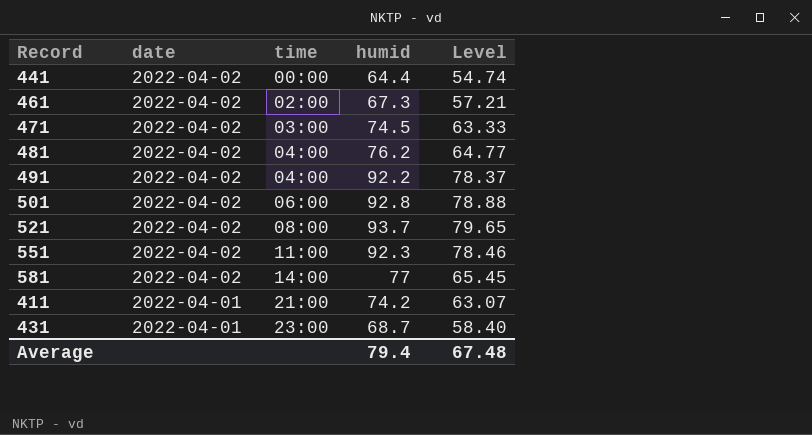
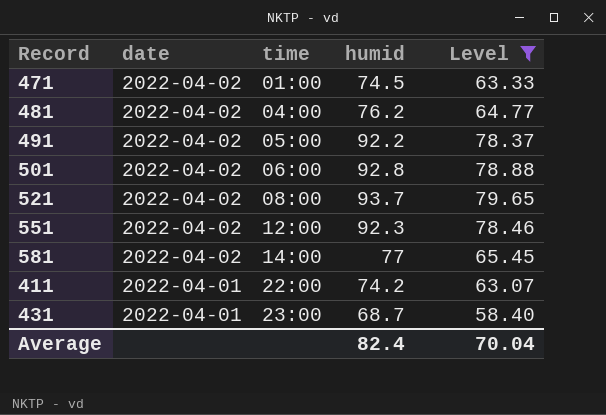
filter: none -> Level >= 58.40
471 | time: 03:00 -> 01:00
491 | time: 04:00 -> 05:00
551 | time: 11:00 -> 12:00
411 | time: 21:00 -> 22:00
Average | humid: 79.4 -> 82.4
Average | Level: 67.48 -> 70.04

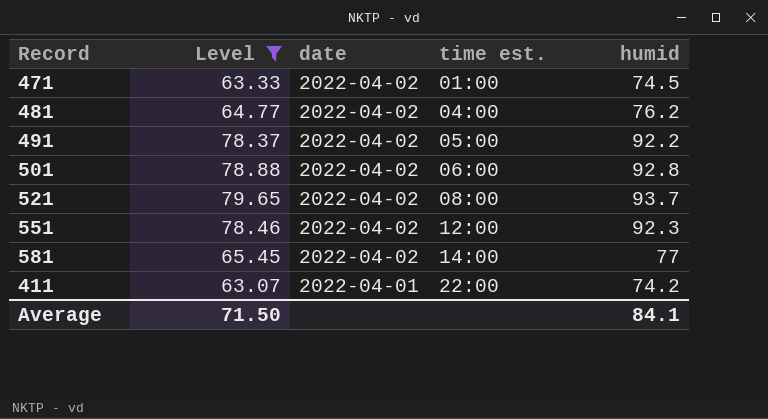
column Level | position: 5 -> 2
column name: time -> time est.
row 431: 2022-04-01 | 23:00 | 68.7 | 58.40 -> none
Average | Level: 70.04 -> 71.50
Average | humid: 82.4 -> 84.1

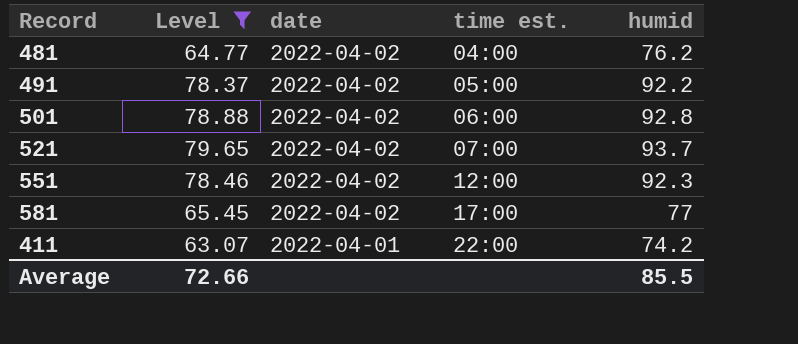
row 471: 63.33 | 2022-04-02 | 01:00 | 74.5 -> none
521 | time est.: 08:00 -> 07:00
581 | time est.: 14:00 -> 17:00
Average | Level: 71.50 -> 72.66
Average | humid: 84.1 -> 85.5

